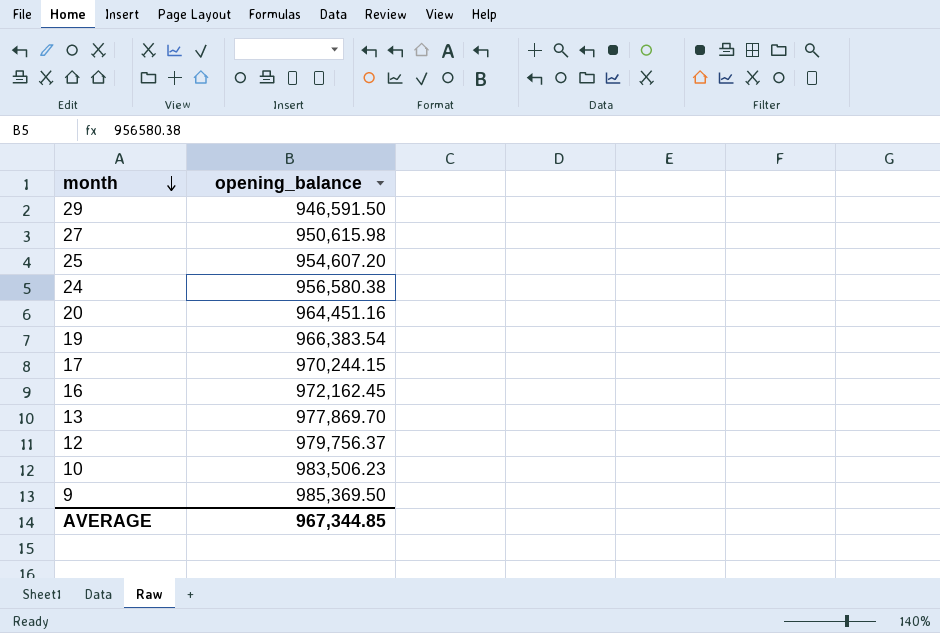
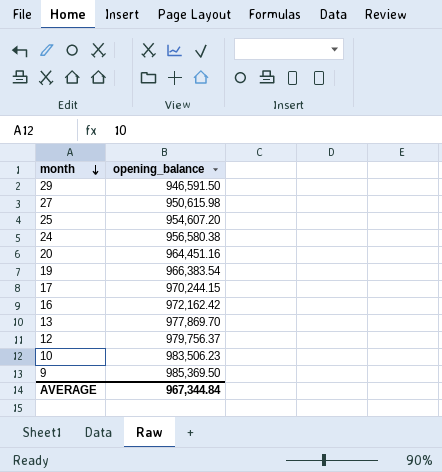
16 | opening_balance: 972,162.45 -> 972,162.42
AVERAGE | opening_balance: 967,344.85 -> 967,344.84

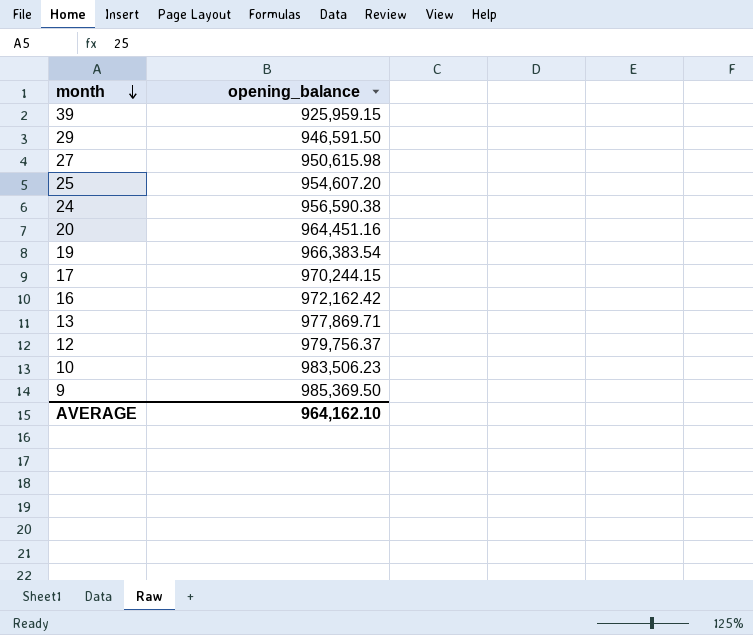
row 39: none -> 925,959.15
24 | opening_balance: 956,580.38 -> 956,590.38
13 | opening_balance: 977,869.70 -> 977,869.71
AVERAGE | opening_balance: 967,344.84 -> 964,162.10

